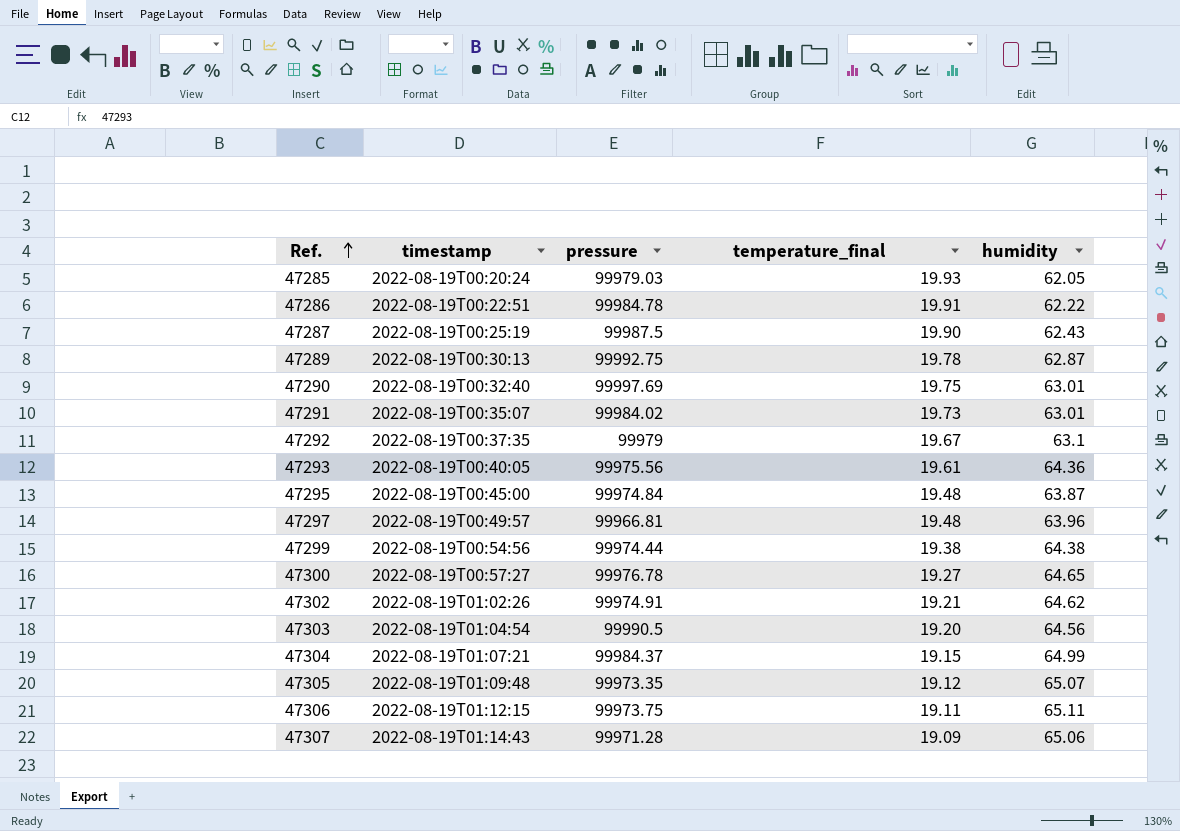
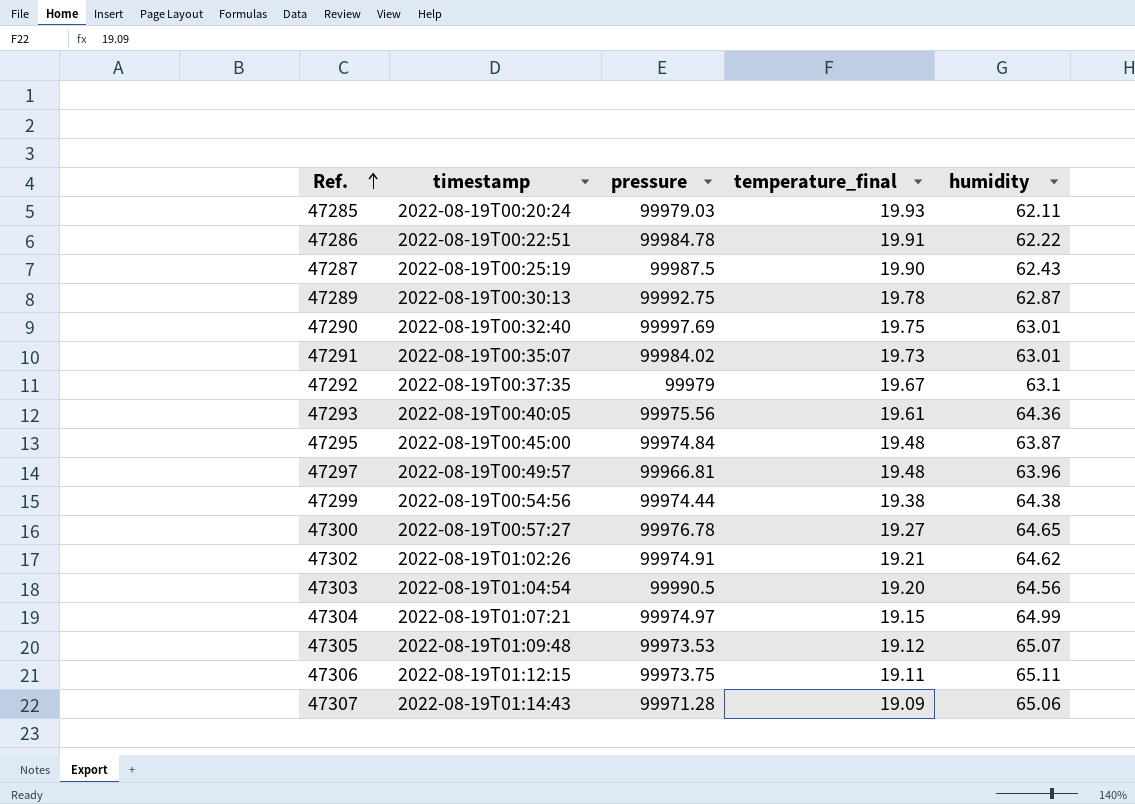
47285 | humidity: 62.05 -> 62.11
47304 | pressure: 99984.37 -> 99974.97
47305 | pressure: 99973.35 -> 99973.53

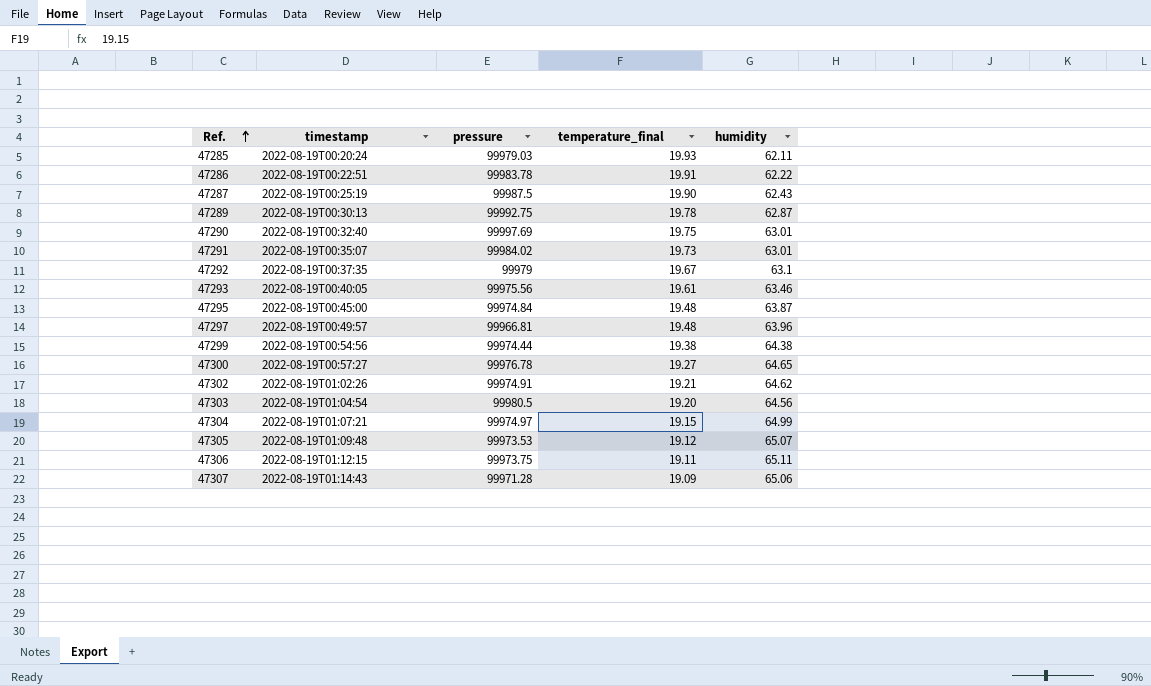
47286 | pressure: 99984.78 -> 99983.78
47293 | humidity: 64.36 -> 63.46
47303 | pressure: 99990.5 -> 99980.5

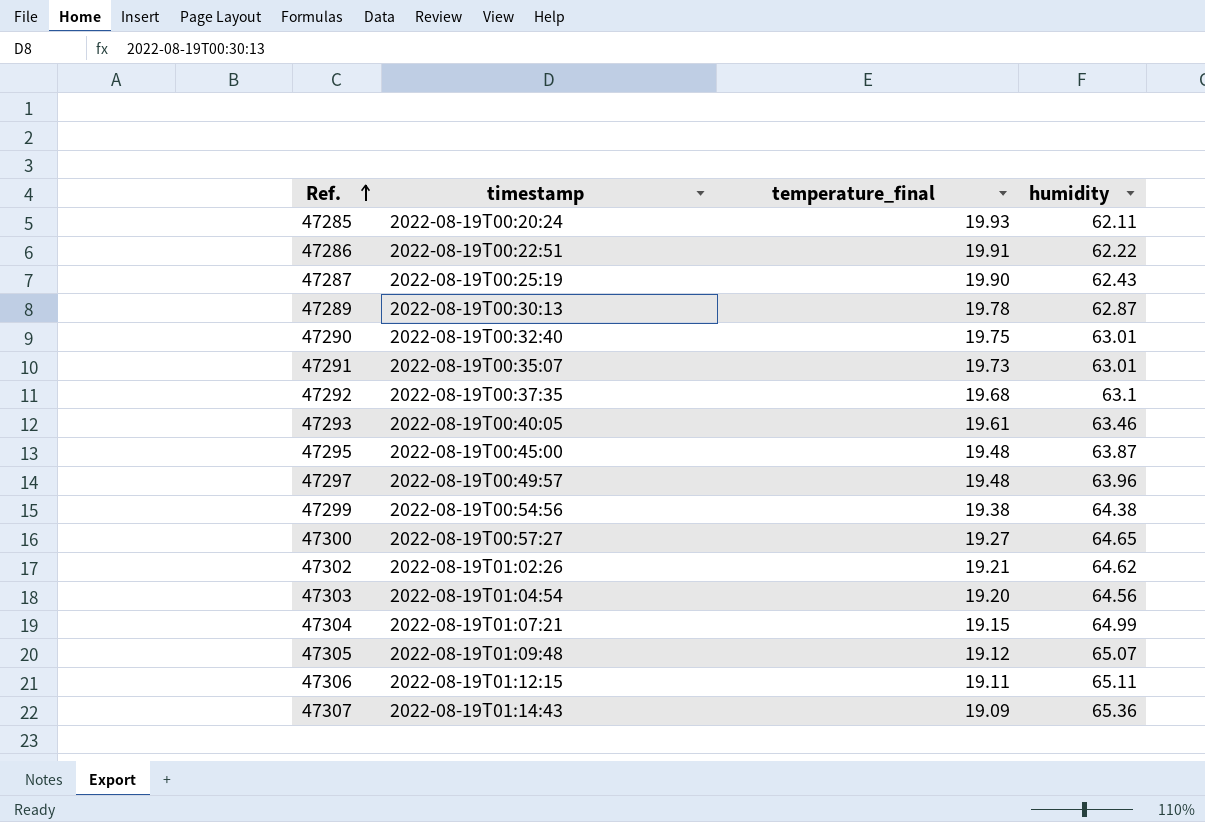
column pressure | position: 3 -> none
47292 | temperature_final: 19.67 -> 19.68
47307 | humidity: 65.06 -> 65.36

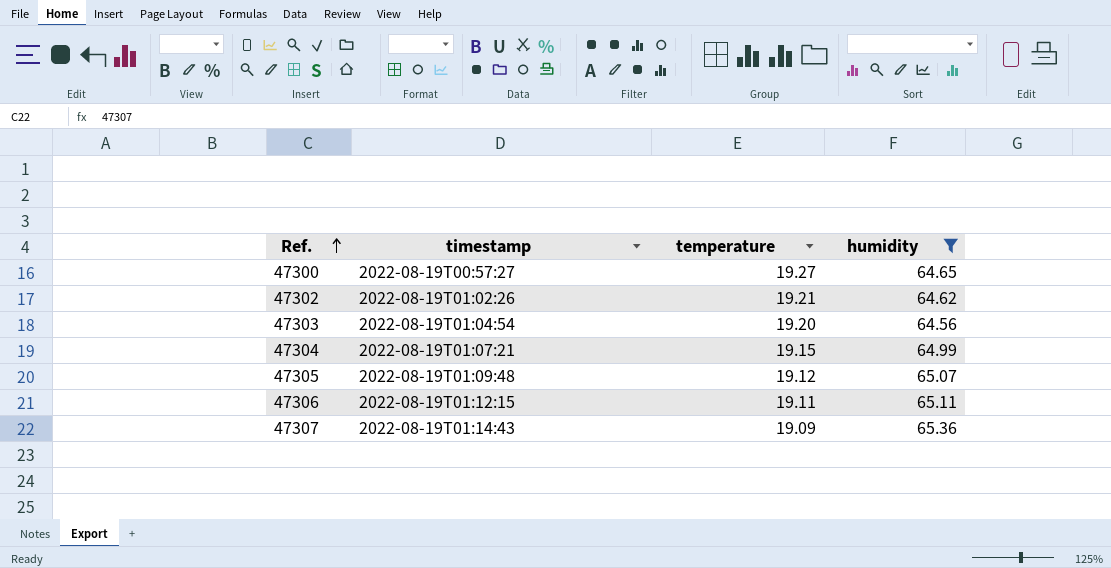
filter: none -> humidity >= 64.56
column name: temperature_final -> temperature

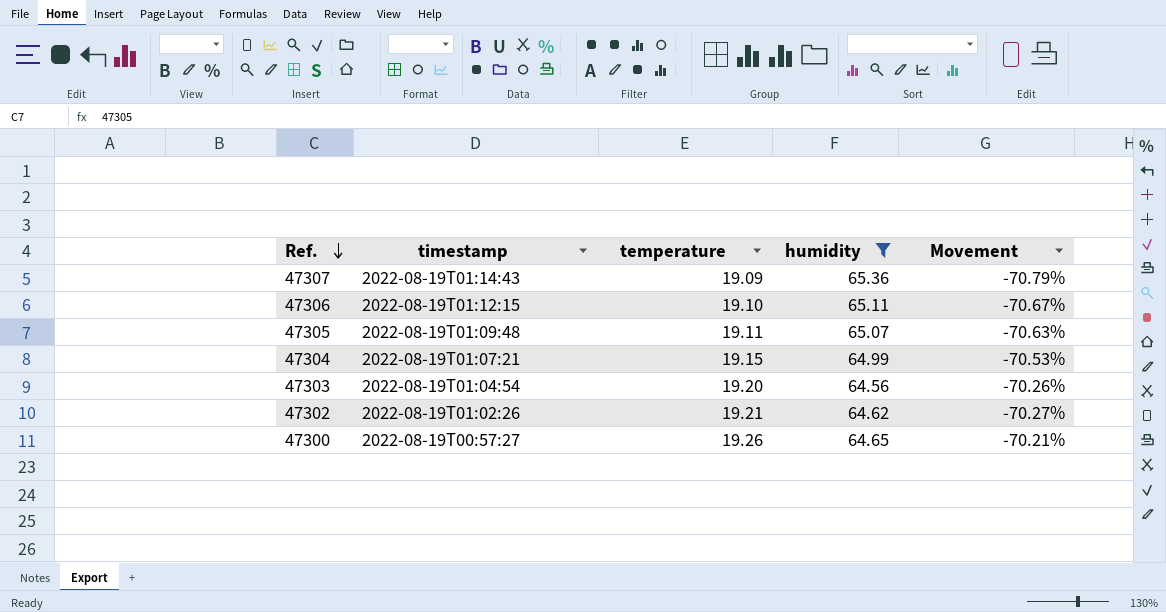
row order: Ref. ascending -> Ref. descending
column Movement | formula: none -> ([temperature] - [humidity]) / [humidity]
47306 | temperature: 19.11 -> 19.10
47305 | temperature: 19.12 -> 19.11
47300 | temperature: 19.27 -> 19.26

